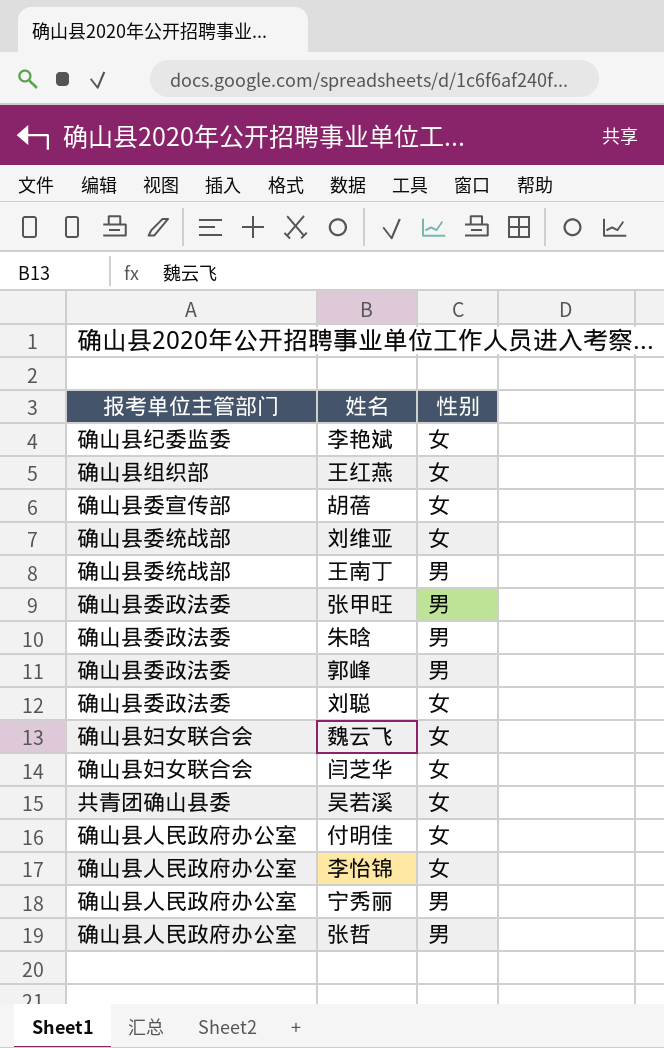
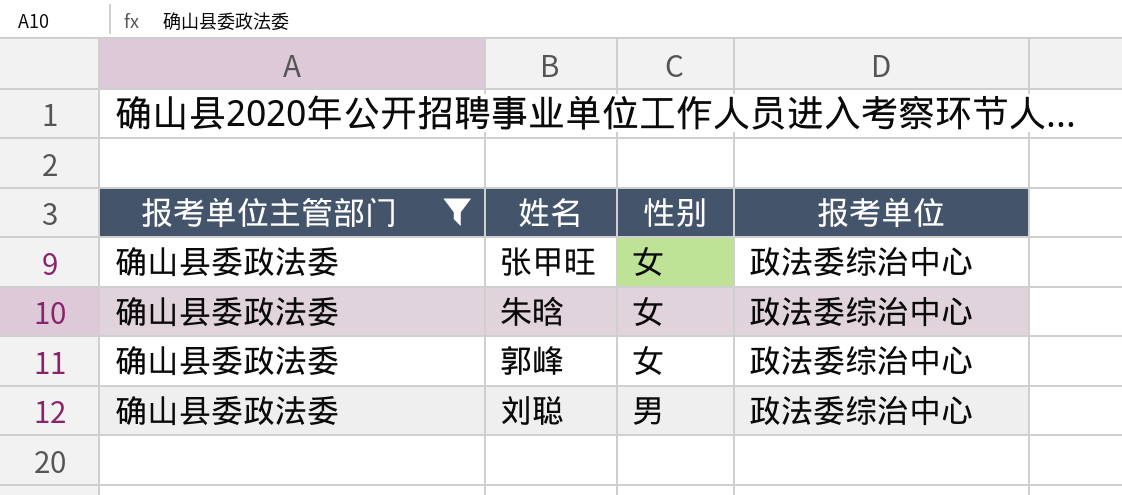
filter: none -> 报考单位主管部门 = 确山县委政法委
column 报考单位 | position: none -> 4
张甲旺 | 性别: 男 -> 女
朱晗 | 性别: 男 -> 女
郭峰 | 性别: 男 -> 女
刘聪 | 性别: 女 -> 男

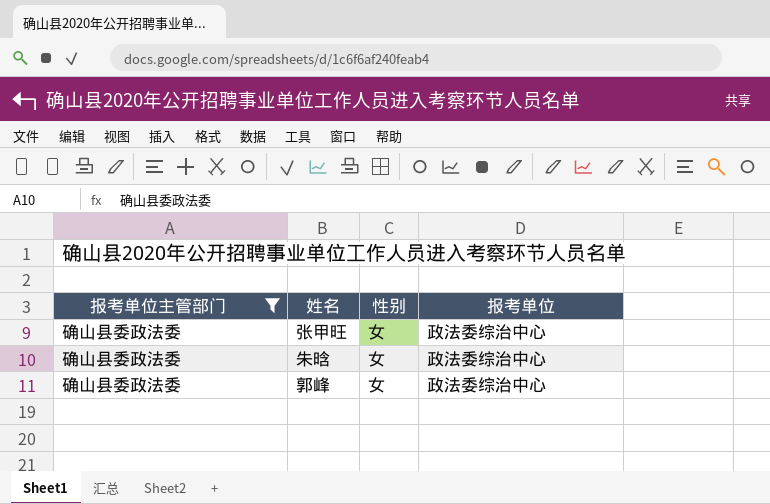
row 刘聪: 确山县委政法委 | 男 | 政法委综治中心 -> none

